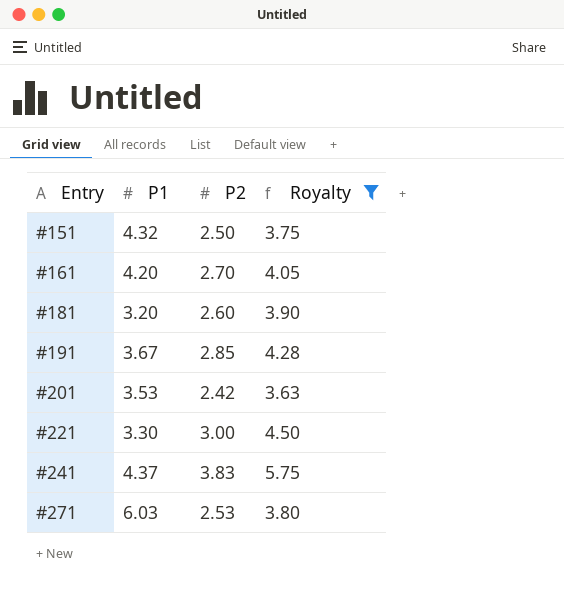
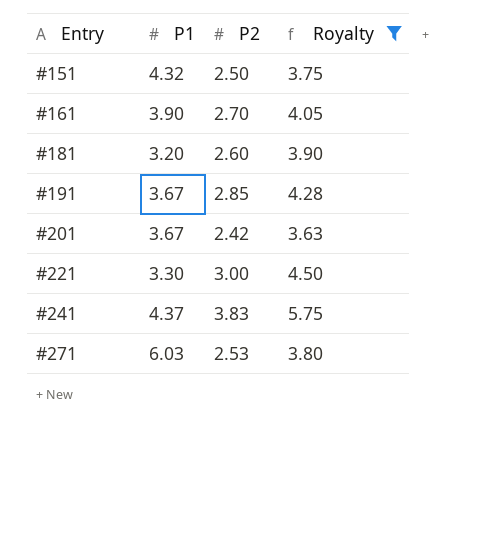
#161 | P1: 4.20 -> 3.90
#201 | P1: 3.53 -> 3.67

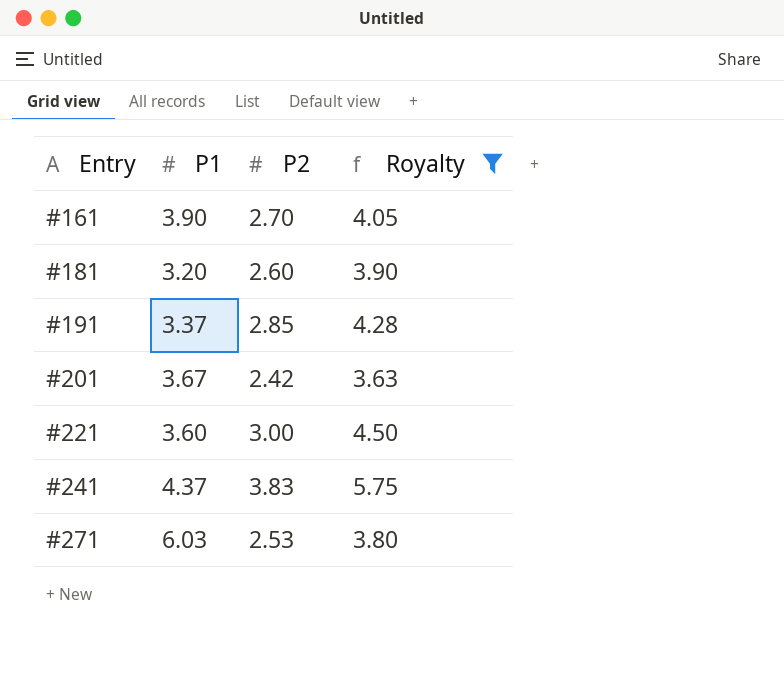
row #151: 4.32 | 2.50 | 3.75 -> none
#191 | P1: 3.67 -> 3.37
#221 | P1: 3.30 -> 3.60

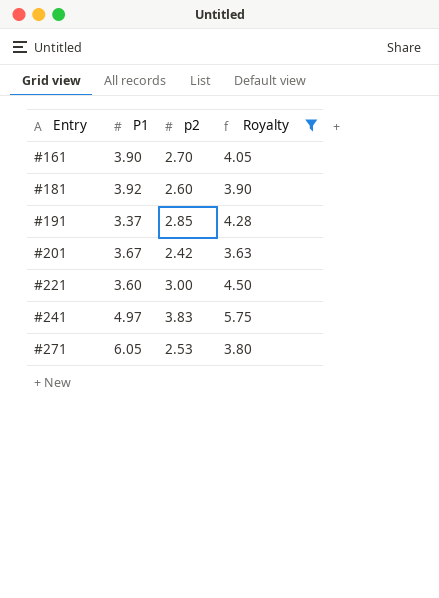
column name: P2 -> p2
#181 | P1: 3.20 -> 3.92
#241 | P1: 4.37 -> 4.97
#271 | P1: 6.03 -> 6.05

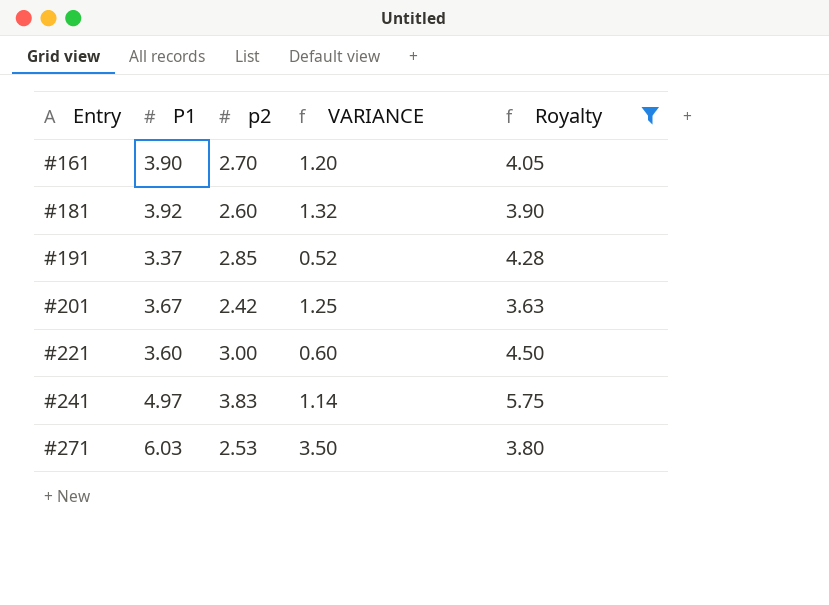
column VARIANCE | formula: none -> [P1] - [p2]
#271 | P1: 6.05 -> 6.03

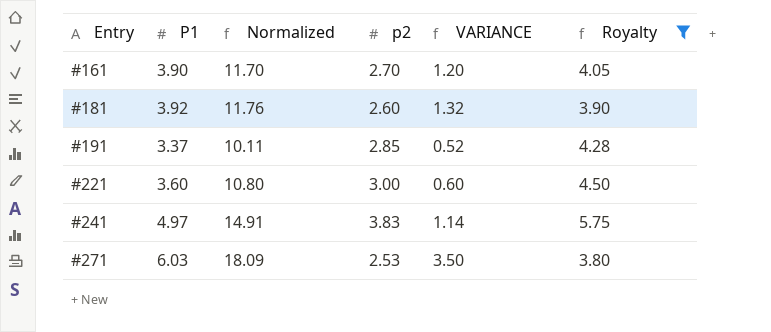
column Normalized | formula: none -> [P1] * 3
row #201: 3.67 | 2.42 | 1.25 | 3.63 -> none

